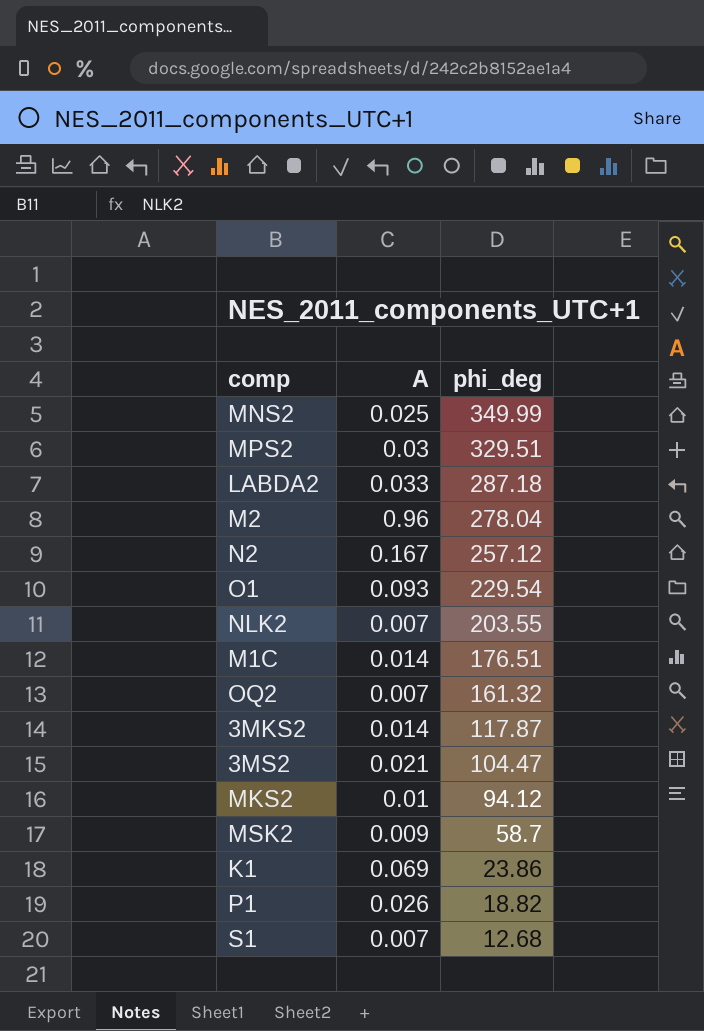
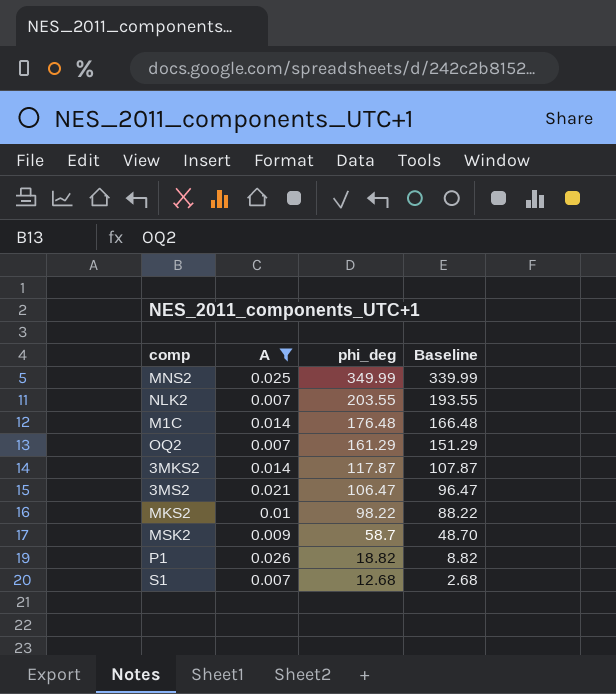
filter: none -> A <= 0.026
column Baseline | formula: none -> [phi_deg] - 10
M1C | phi_deg: 176.51 -> 176.48
OQ2 | phi_deg: 161.32 -> 161.29
3MS2 | phi_deg: 104.47 -> 106.47
MKS2 | phi_deg: 94.12 -> 98.22

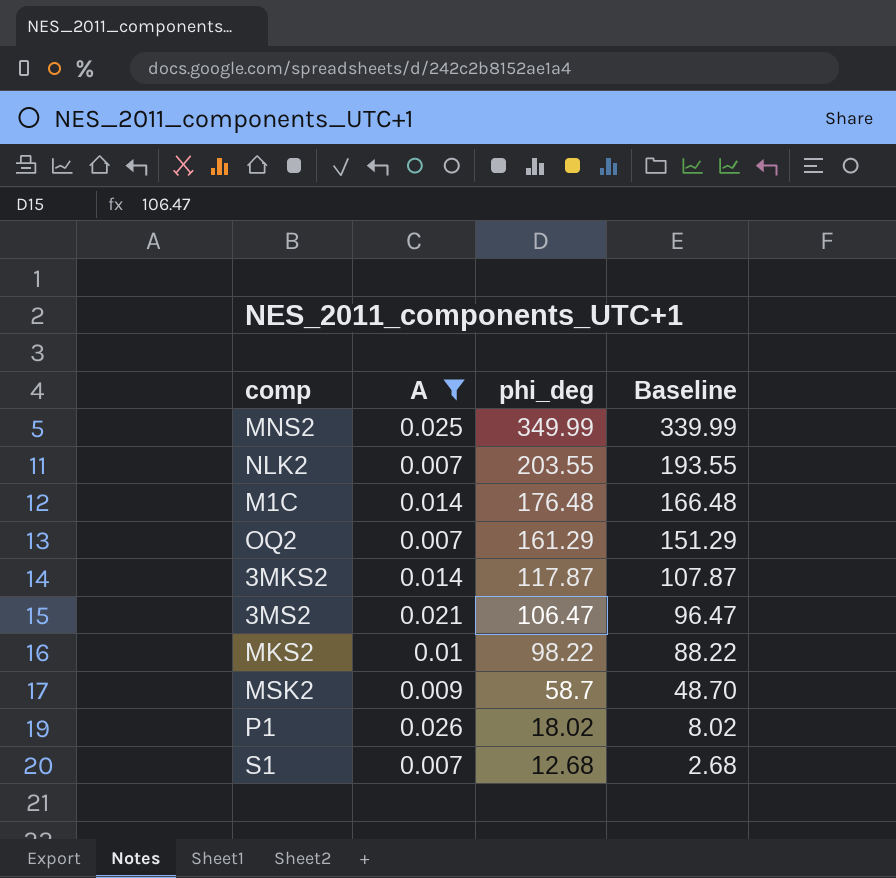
P1 | phi_deg: 18.82 -> 18.02
P1 | Baseline: 8.82 -> 8.02

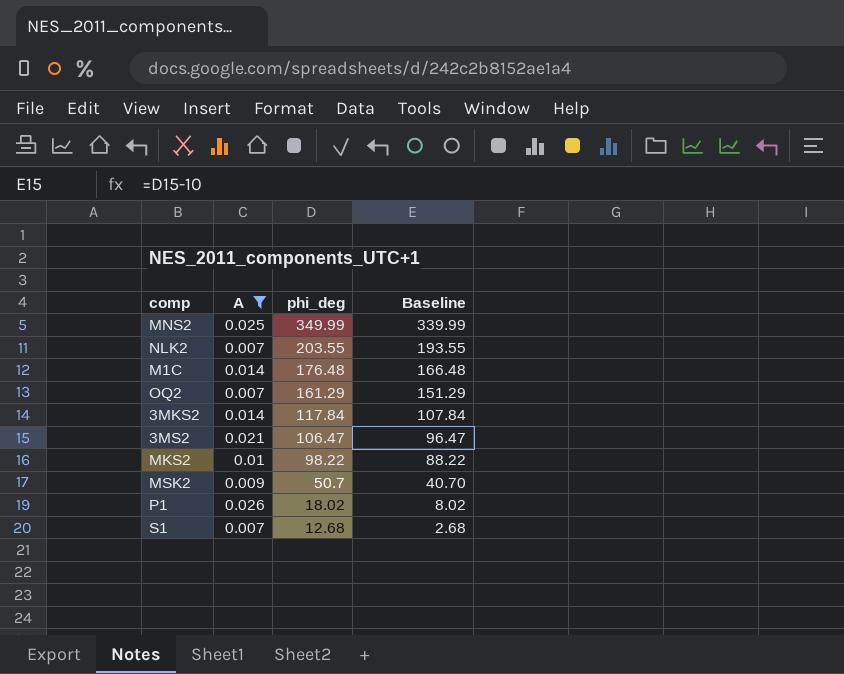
3MKS2 | phi_deg: 117.87 -> 117.84
3MKS2 | Baseline: 107.87 -> 107.84
MSK2 | phi_deg: 58.7 -> 50.7
MSK2 | Baseline: 48.70 -> 40.70

